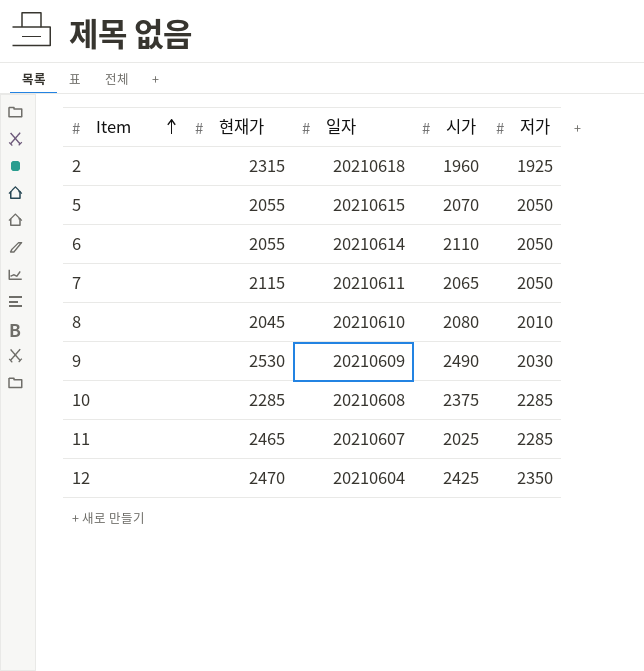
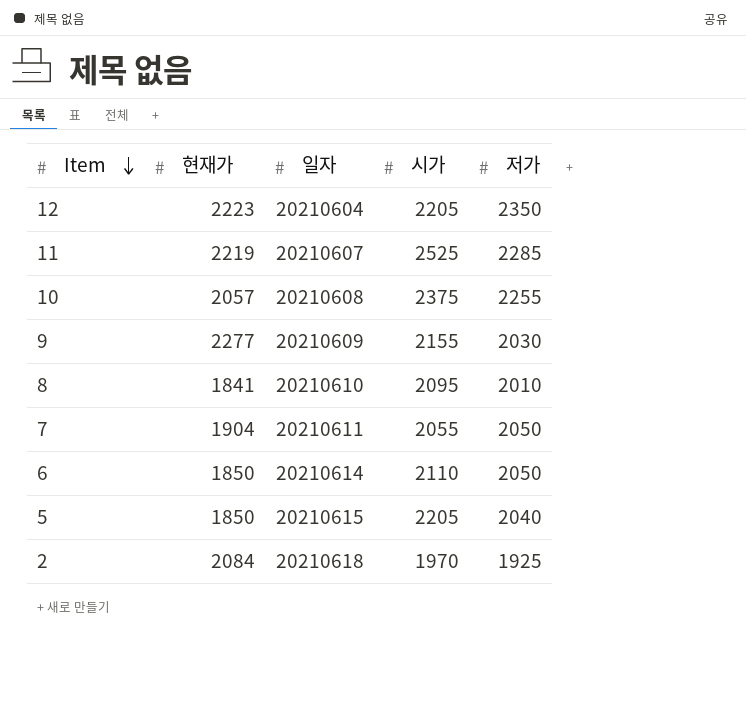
row order: Item ascending -> Item descending
12 | 현재가: 2470 -> 2223
12 | 시가: 2425 -> 2205
11 | 현재가: 2465 -> 2219
11 | 시가: 2025 -> 2525
10 | 현재가: 2285 -> 2057
10 | 저가: 2285 -> 2255
9 | 현재가: 2530 -> 2277
9 | 시가: 2490 -> 2155
8 | 현재가: 2045 -> 1841
8 | 시가: 2080 -> 2095
7 | 현재가: 2115 -> 1904
7 | 시가: 2065 -> 2055
6 | 현재가: 2055 -> 1850
5 | 현재가: 2055 -> 1850
5 | 시가: 2070 -> 2205
5 | 저가: 2050 -> 2040
2 | 현재가: 2315 -> 2084
2 | 시가: 1960 -> 1970

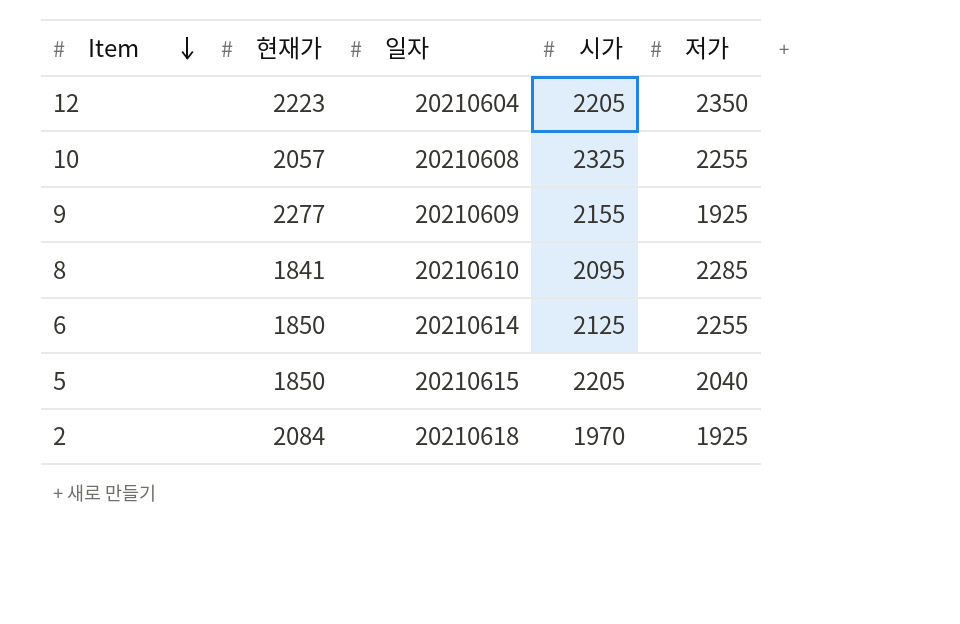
row 11: 2219 | 20210607 | 2525 | 2285 -> none
row 7: 1904 | 20210611 | 2055 | 2050 -> none
10 | 시가: 2375 -> 2325
9 | 저가: 2030 -> 1925
8 | 저가: 2010 -> 2285
6 | 시가: 2110 -> 2125
6 | 저가: 2050 -> 2255

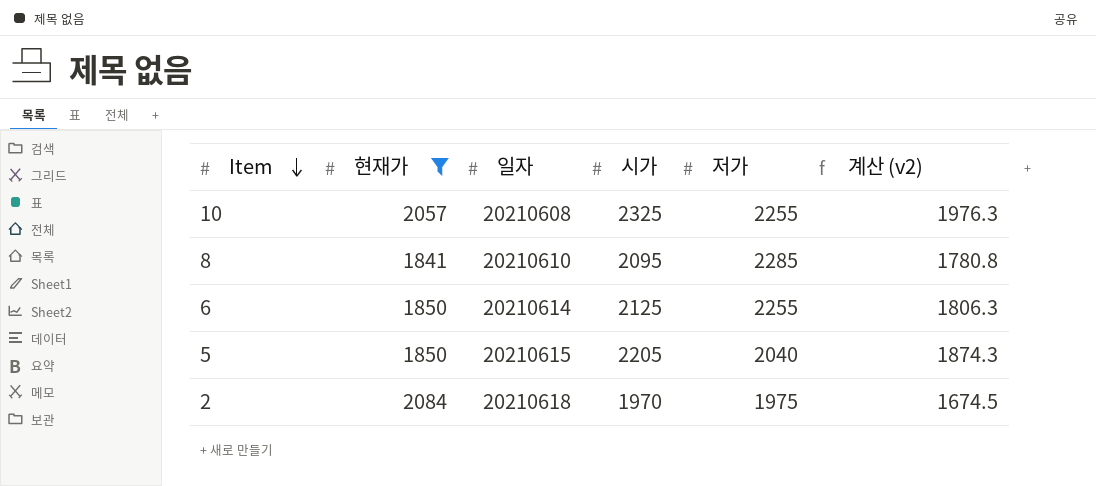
filter: none -> 현재가 <= 2084
column 계산 (v2) | formula: none -> [시가] * 0.85
2 | 저가: 1925 -> 1975

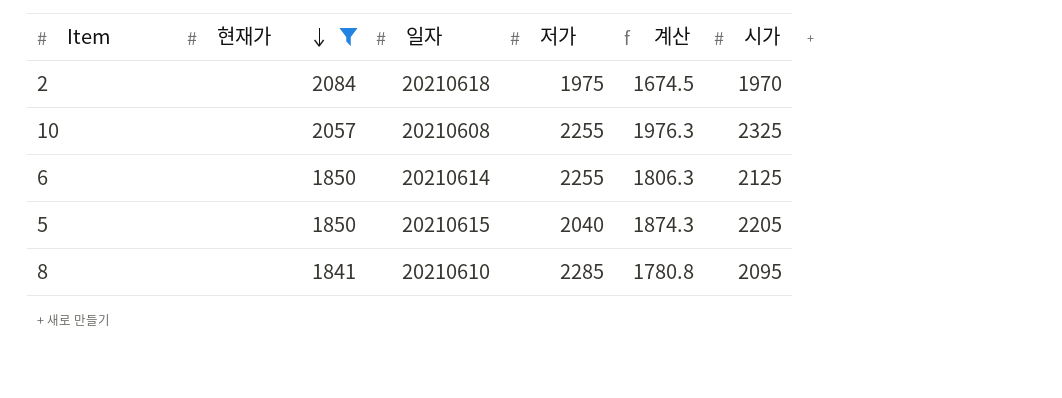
row order: Item descending -> 현재가 descending
column name: 계산 (v2) -> 계산
column 시가 | position: 4 -> 6

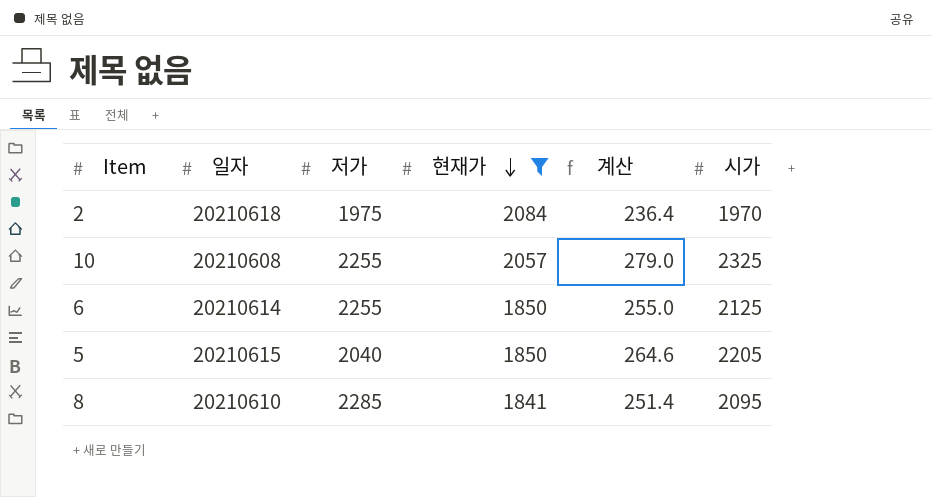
column 현재가 | position: 2 -> 4
column 계산 | formula: [시가] * 0.85 -> [시가] * 0.12

